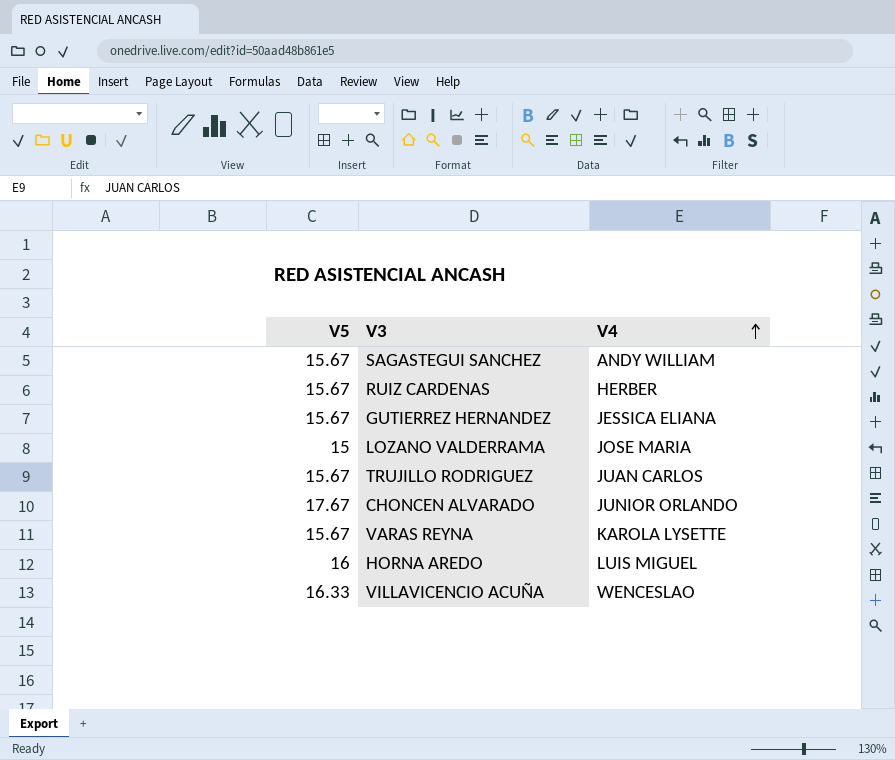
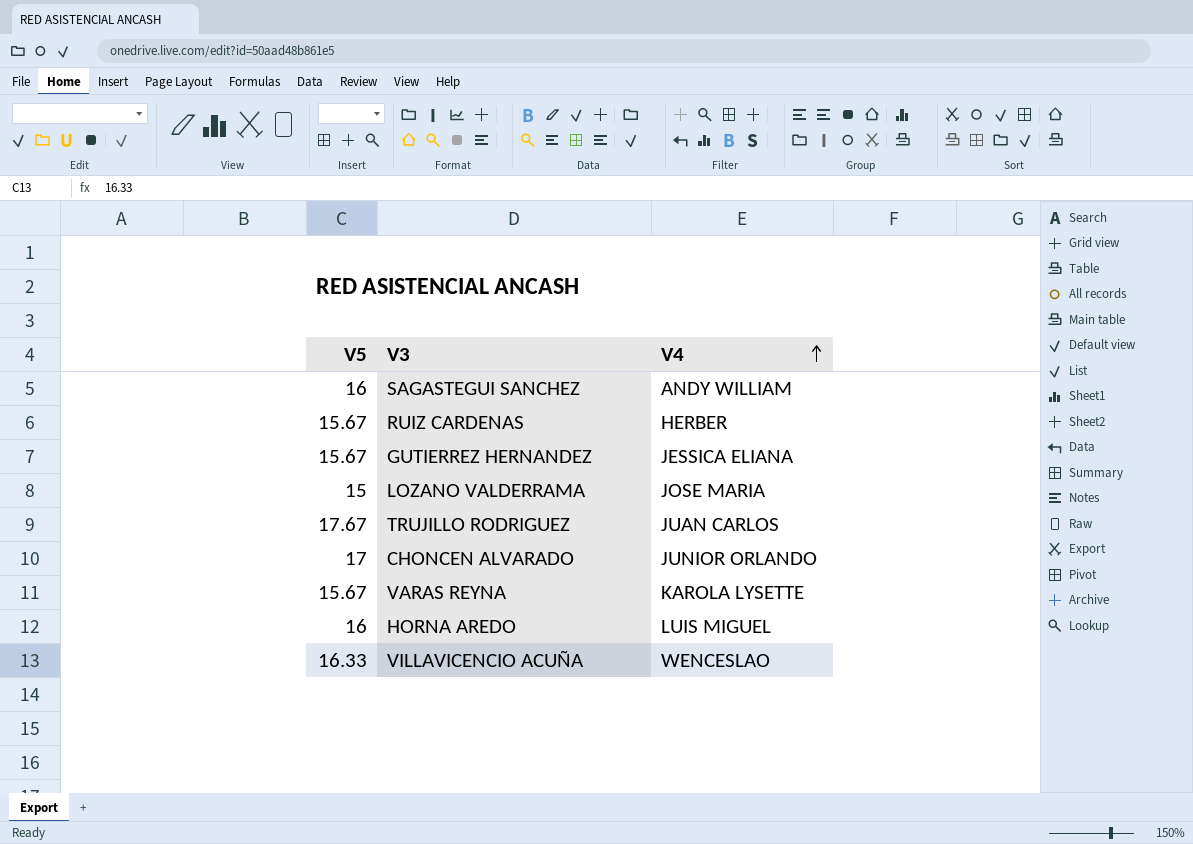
SAGASTEGUI SANCHEZ | V5: 15.67 -> 16
TRUJILLO RODRIGUEZ | V5: 15.67 -> 17.67
CHONCEN ALVARADO | V5: 17.67 -> 17

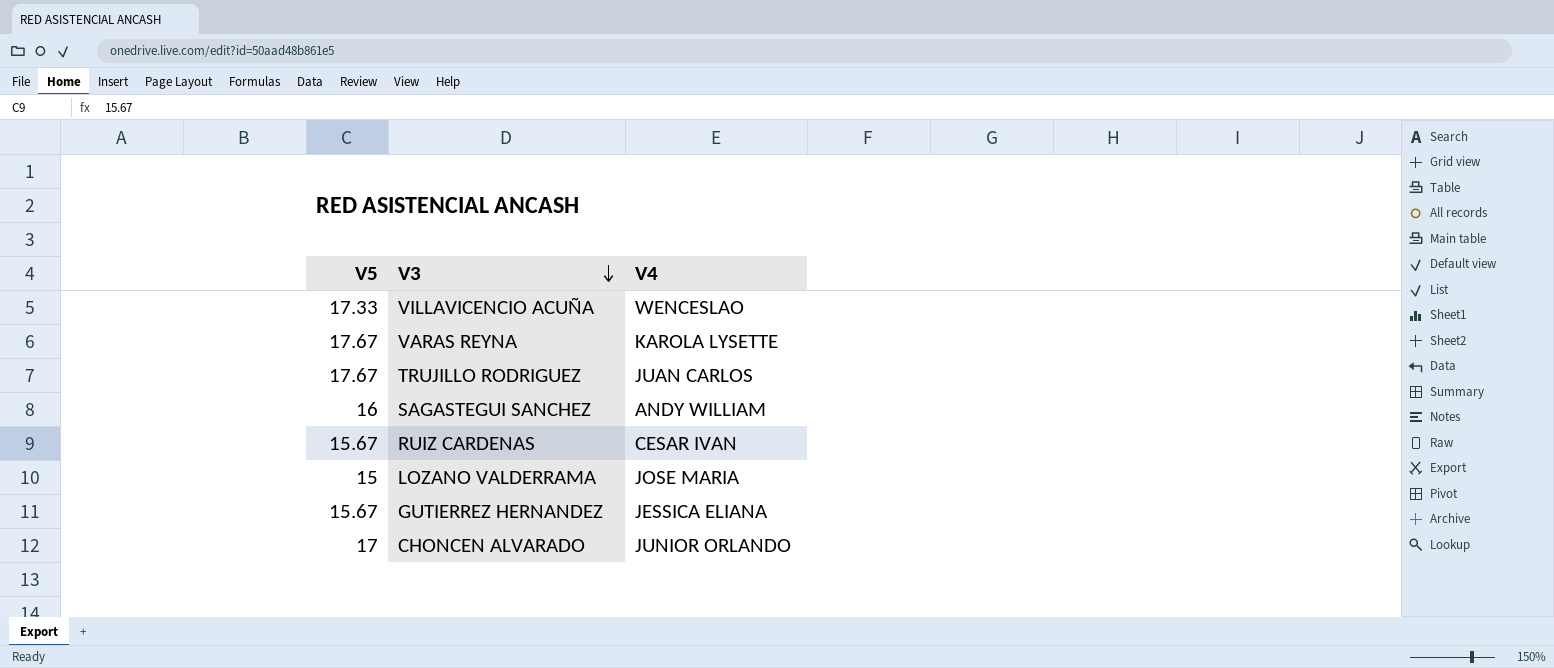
row order: V4 ascending -> V3 descending
row HORNA AREDO: 16 | LUIS MIGUEL -> none
VILLAVICENCIO ACUÑA | V5: 16.33 -> 17.33
VARAS REYNA | V5: 15.67 -> 17.67
RUIZ CARDENAS | V4: HERBER -> CESAR IVAN

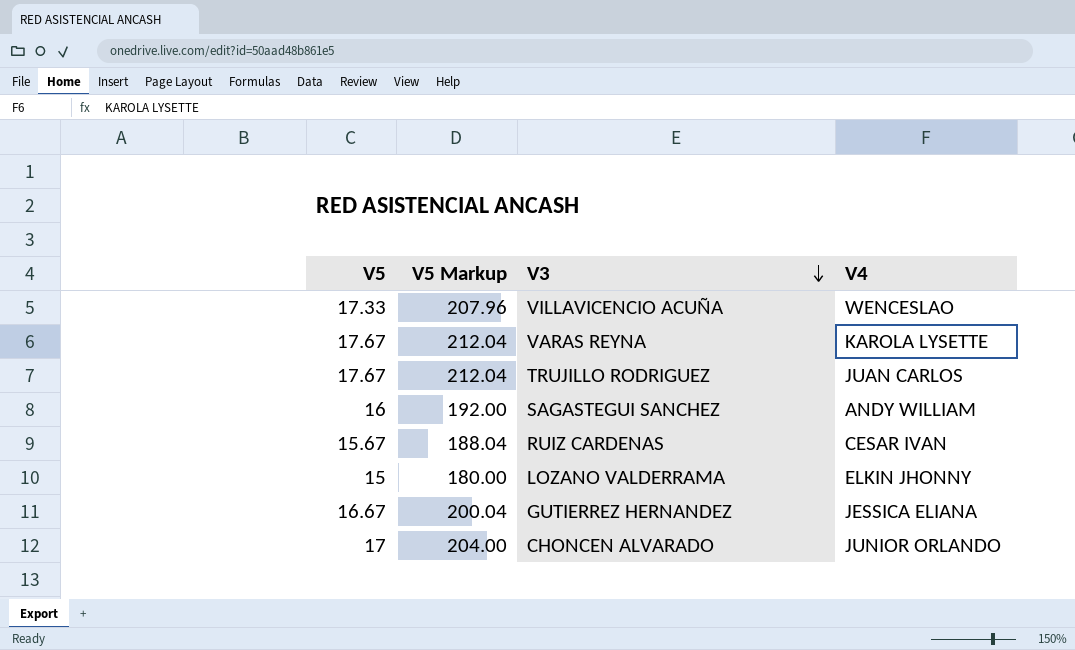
column V5 Markup | formula: none -> [V5] * 12
LOZANO VALDERRAMA | V4: JOSE MARIA -> ELKIN JHONNY
GUTIERREZ HERNANDEZ | V5: 15.67 -> 16.67

